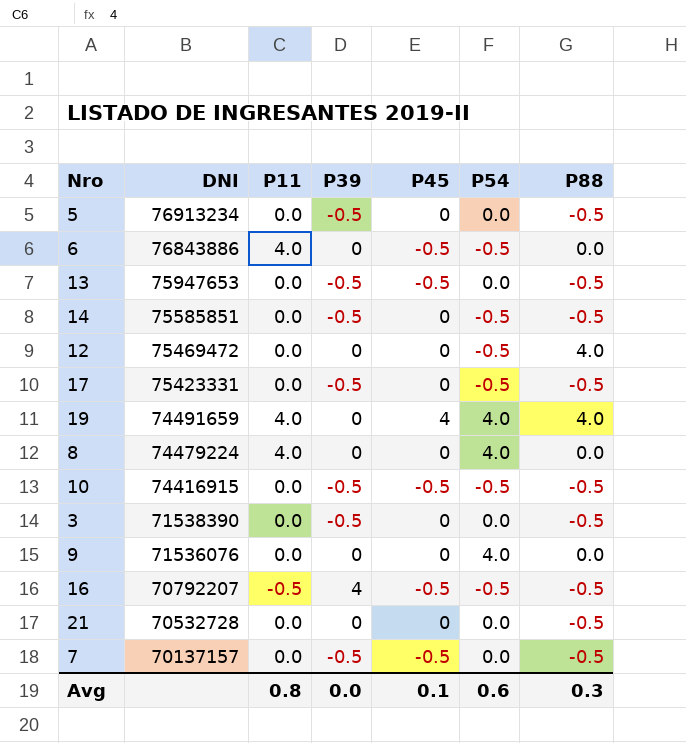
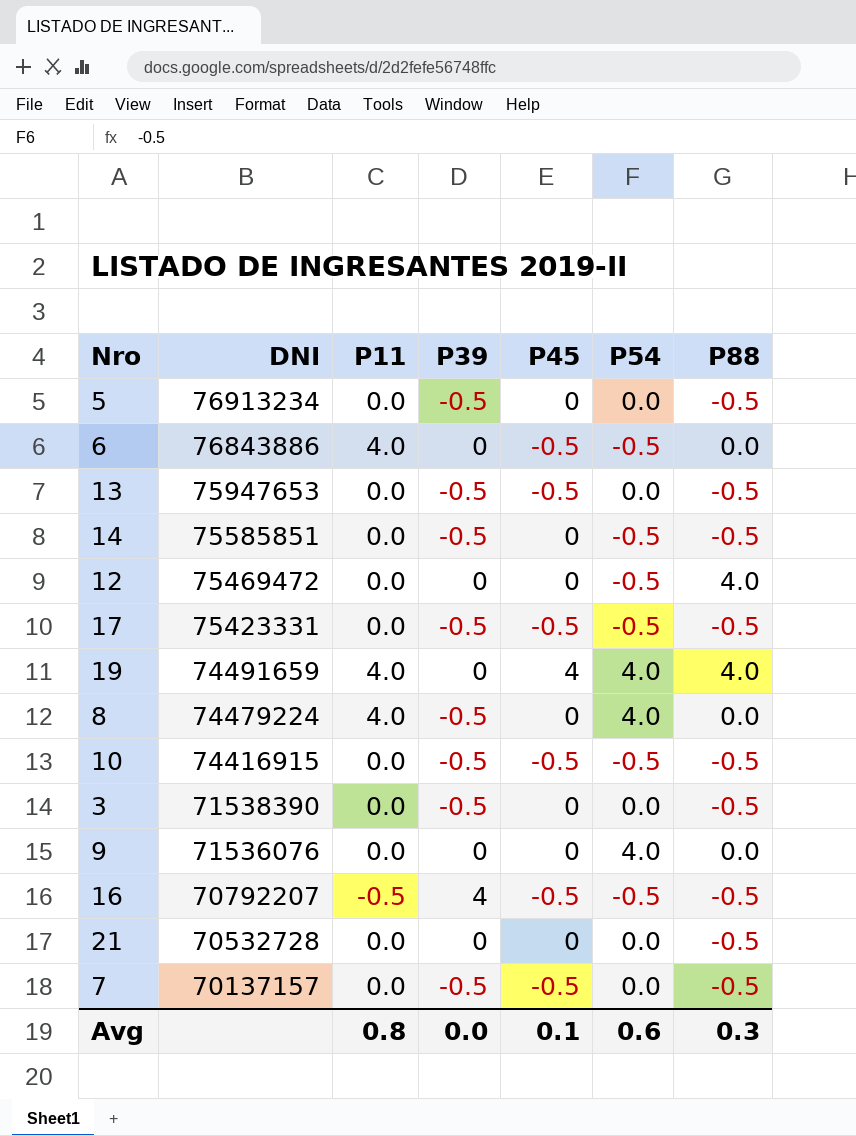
17 | P45: 0 -> -0.5
8 | P39: 0 -> -0.5

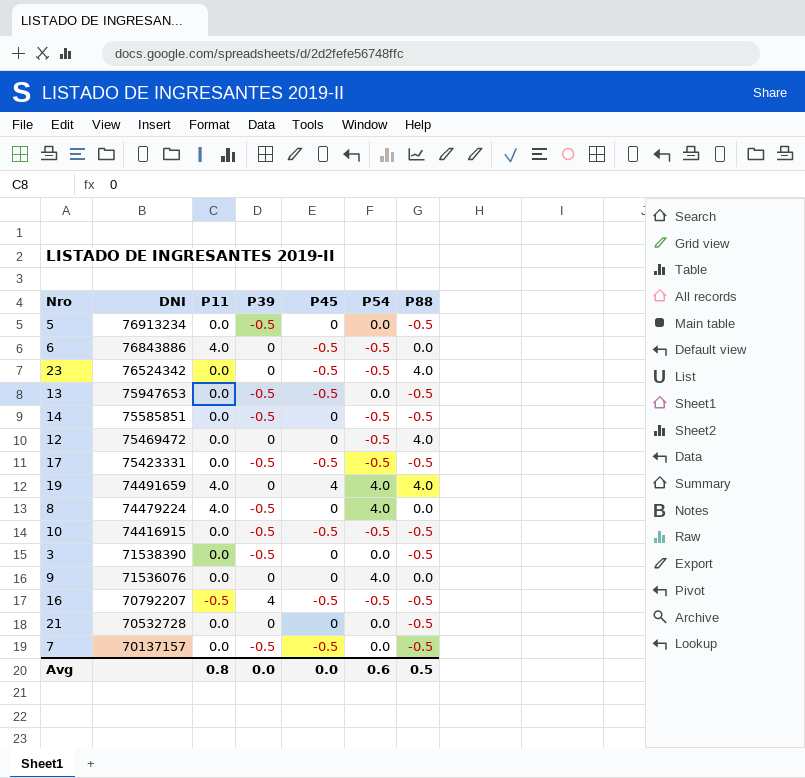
row 23: none -> 76524342 | 0.0 | 0 | -0.5 | -0.5 | 4.0
Avg | P45: 0.1 -> 0.0
Avg | P88: 0.3 -> 0.5

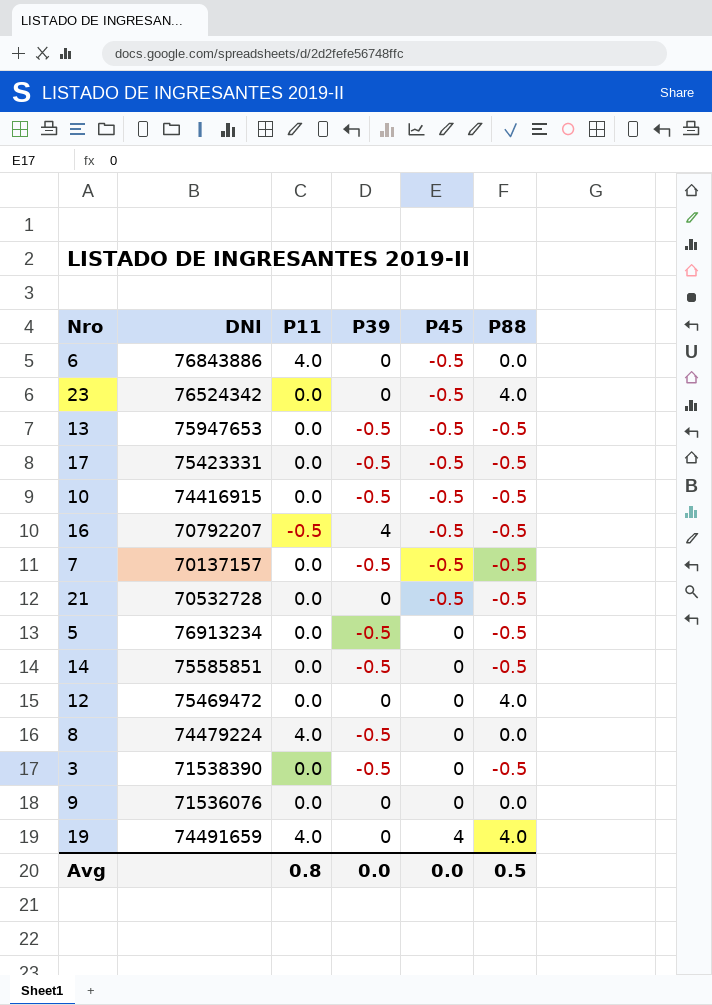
row order: DNI descending -> P45 ascending
column P54 | position: 6 -> none
21 | P45: 0 -> -0.5

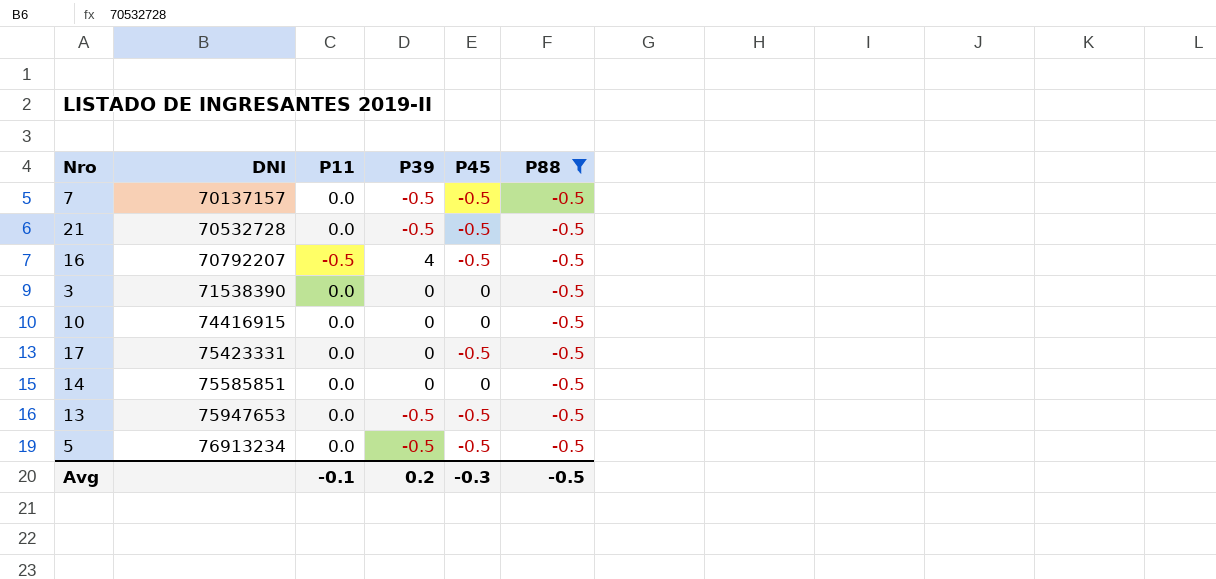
filter: none -> P88 = -0.5
row order: P45 ascending -> DNI ascending
21 | P39: 0 -> -0.5
3 | P39: -0.5 -> 0
10 | P39: -0.5 -> 0
10 | P45: -0.5 -> 0
17 | P39: -0.5 -> 0
14 | P39: -0.5 -> 0
5 | P45: 0 -> -0.5
Avg | P11: 0.8 -> -0.1
Avg | P39: 0.0 -> 0.2
Avg | P45: 0.0 -> -0.3
Avg | P88: 0.5 -> -0.5

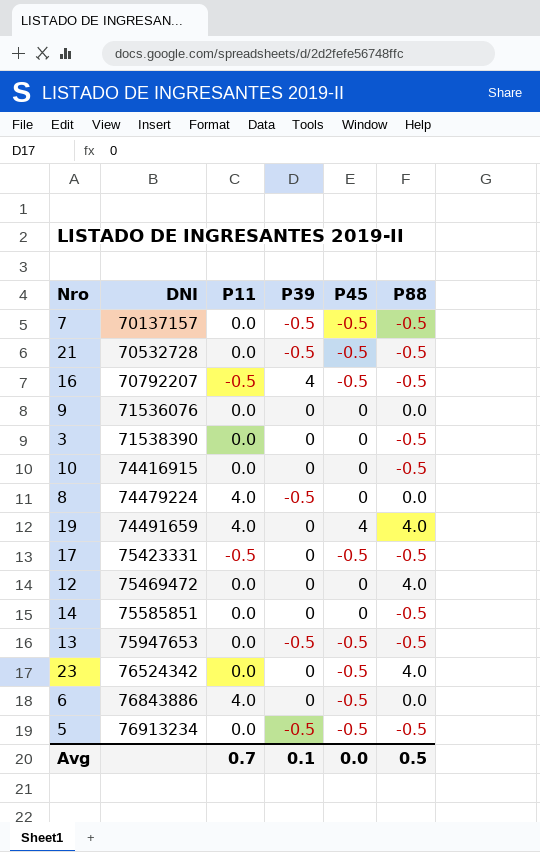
filter: P88 = -0.5 -> none
17 | P11: 0.0 -> -0.5
Avg | P11: -0.1 -> 0.7
Avg | P39: 0.2 -> 0.1
Avg | P45: -0.3 -> 0.0
Avg | P88: -0.5 -> 0.5

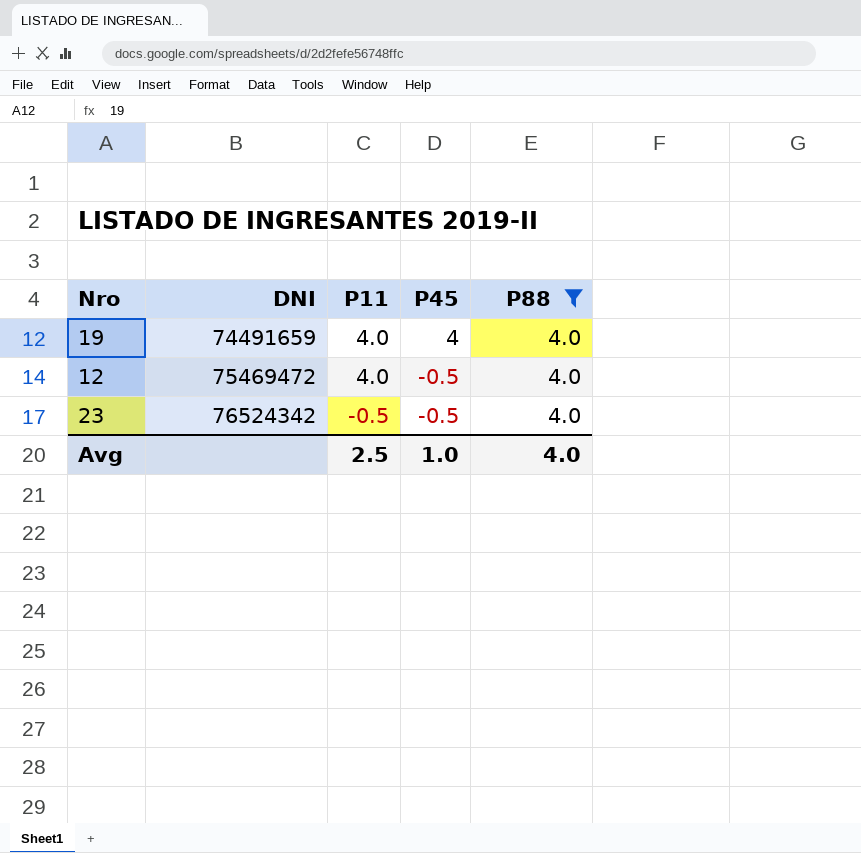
filter: none -> P88 = 4.0
column P39 | position: 4 -> none
12 | P11: 0.0 -> 4.0
12 | P45: 0 -> -0.5
23 | P11: 0.0 -> -0.5
Avg | P11: 0.7 -> 2.5
Avg | P45: 0.0 -> 1.0
Avg | P88: 0.5 -> 4.0

